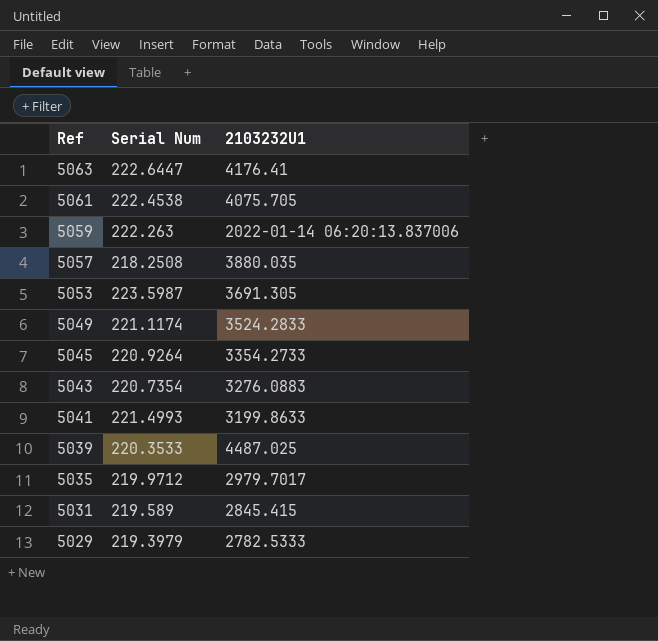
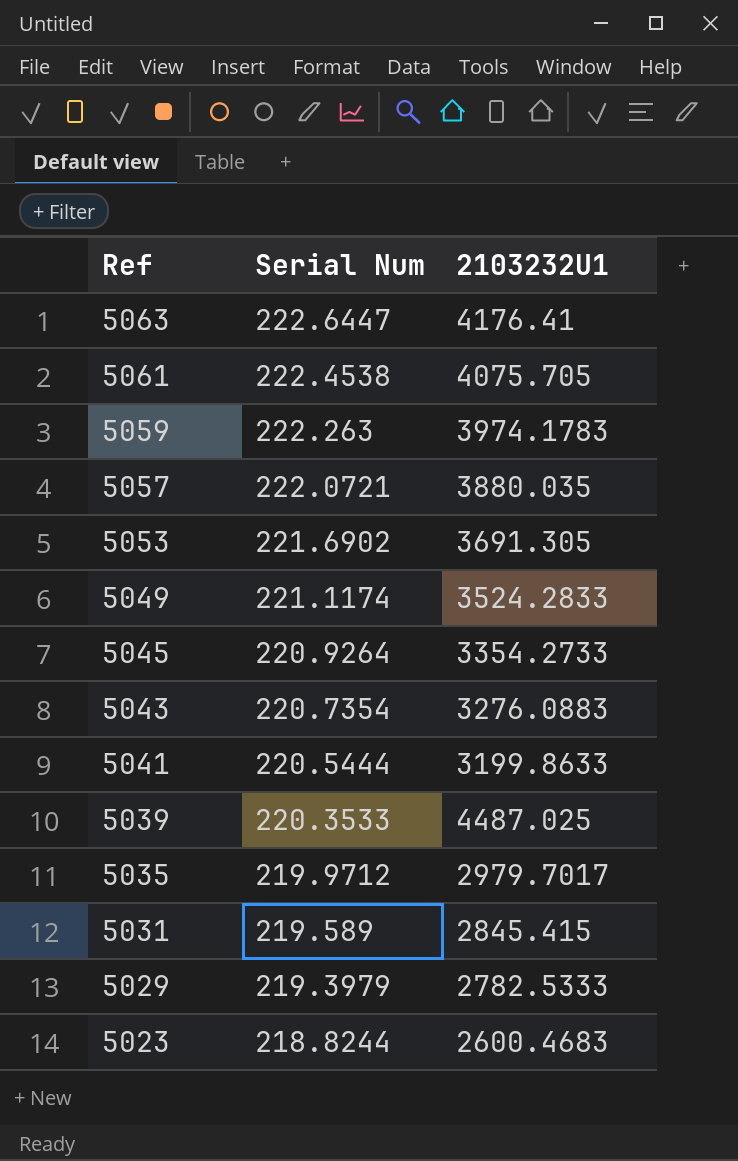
5059 | 2103232U1: 2022-01-14 06:20:13.837006 -> 3974.1783
5057 | Serial Num: 218.2508 -> 222.0721
5053 | Serial Num: 223.5987 -> 221.6902
5041 | Serial Num: 221.4993 -> 220.5444
row 5023: none -> 218.8244 | 2600.4683

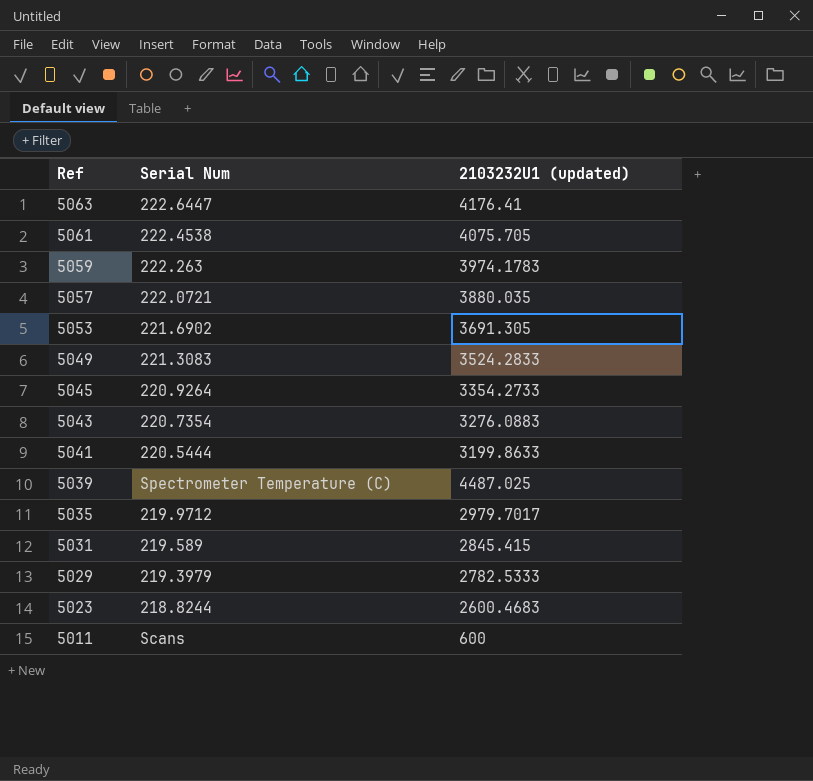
column name: 2103232U1 -> 2103232U1 (updated)
5049 | Serial Num: 221.1174 -> 221.3083
5039 | Serial Num: 220.3533 -> Spectrometer Temperature (C)
row 5011: none -> Scans | 600

